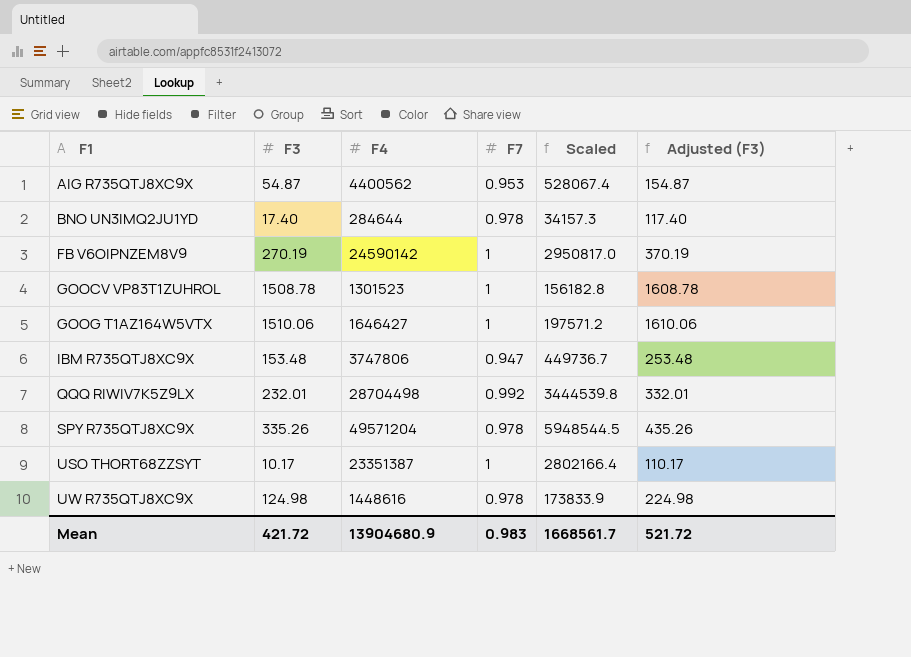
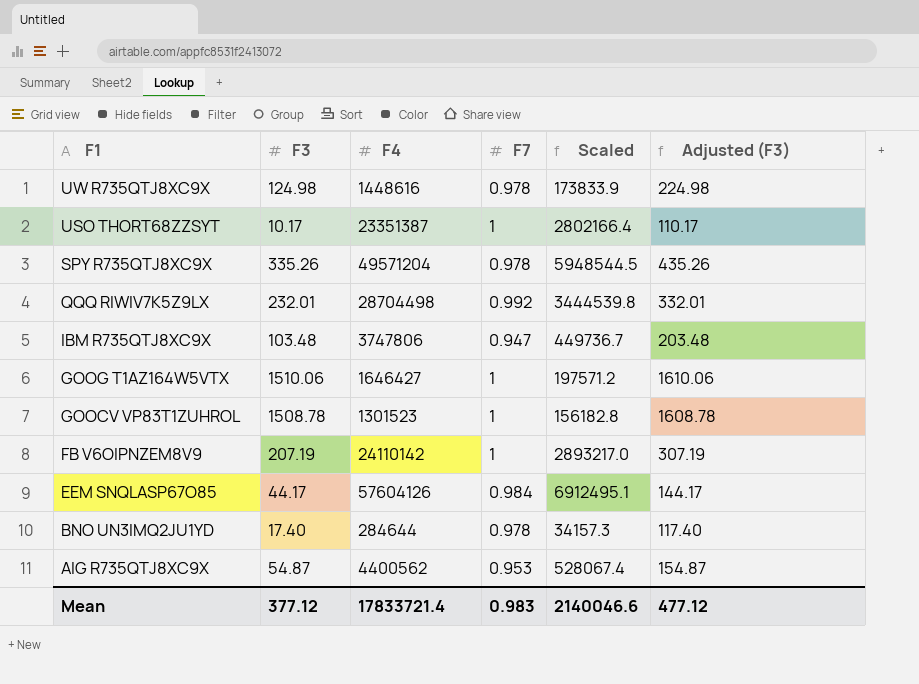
row order: F1 ascending -> F1 descending
IBM R735QTJ8XC9X | F3: 153.48 -> 103.48
IBM R735QTJ8XC9X | Adjusted (F3): 253.48 -> 203.48
FB V6OIPNZEM8V9 | F3: 270.19 -> 207.19
FB V6OIPNZEM8V9 | F4: 24590142 -> 24110142
FB V6OIPNZEM8V9 | Scaled: 2950817.0 -> 2893217.0
FB V6OIPNZEM8V9 | Adjusted (F3): 370.19 -> 307.19
row EEM SNQLASP67O85: none -> 44.17 | 57604126 | 0.984 | 6912495.1 | 144.17
Mean | F3: 421.72 -> 377.12
Mean | F4: 13904680.9 -> 17833721.4
Mean | Scaled: 1668561.7 -> 2140046.6
Mean | Adjusted (F3): 521.72 -> 477.12

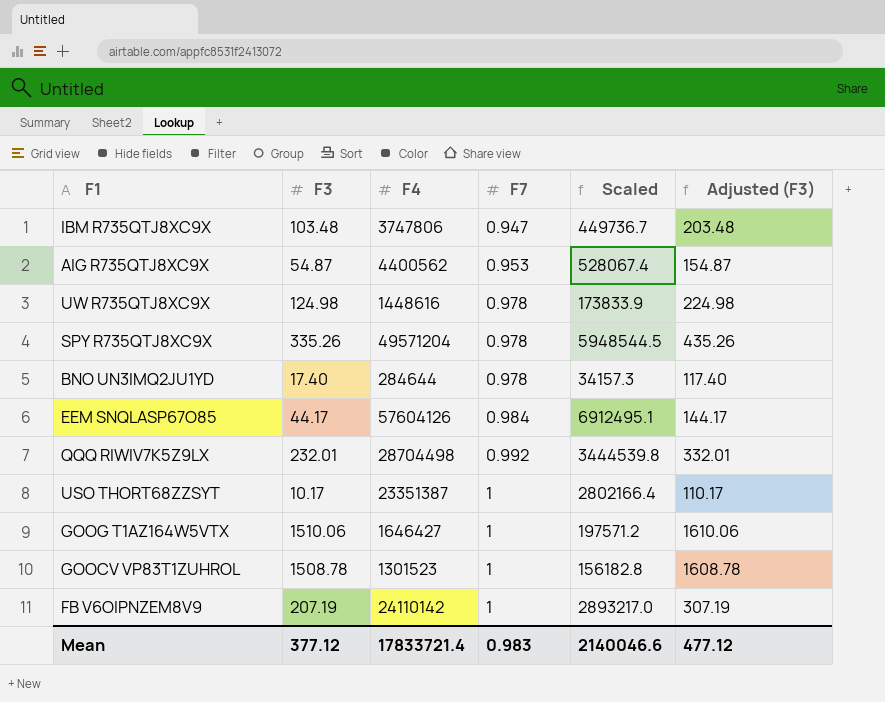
row order: F1 descending -> F7 ascending

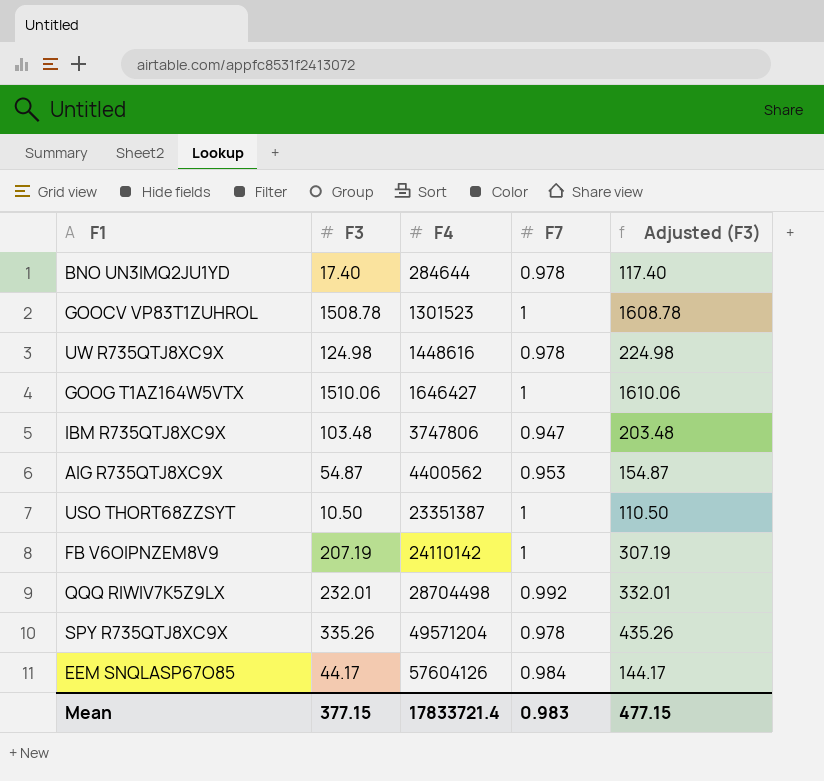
row order: F7 ascending -> F4 ascending
column Scaled | formula: [F4] * 0.12 -> none
USO THORT68ZZSYT | F3: 10.17 -> 10.50
USO THORT68ZZSYT | Adjusted (F3): 110.17 -> 110.50
Mean | F3: 377.12 -> 377.15
Mean | Adjusted (F3): 477.12 -> 477.15

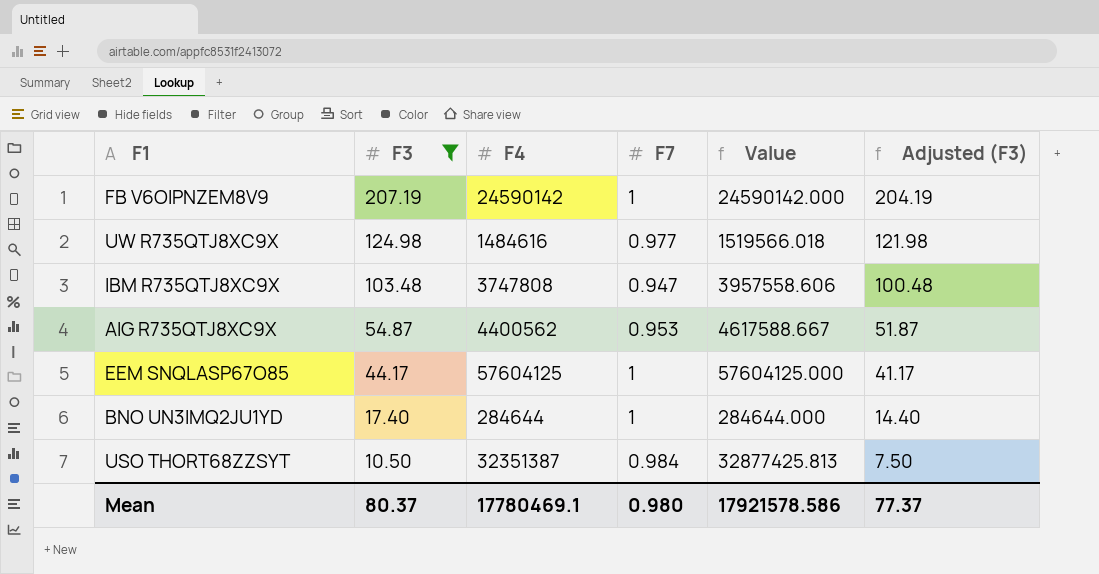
filter: none -> F3 <= 207.19
row order: F4 ascending -> F3 descending
column Value | formula: none -> [F4] / [F7]
column Adjusted (F3) | formula: [F3] + 100 -> [F3] - 3
FB V6OIPNZEM8V9 | F4: 24110142 -> 24590142
UW R735QTJ8XC9X | F4: 1448616 -> 1484616
UW R735QTJ8XC9X | F7: 0.978 -> 0.977
IBM R735QTJ8XC9X | F4: 3747806 -> 3747808
EEM SNQLASP67O85 | F4: 57604126 -> 57604125
EEM SNQLASP67O85 | F7: 0.984 -> 1
BNO UN3IMQ2JU1YD | F7: 0.978 -> 1
USO THORT68ZZSYT | F4: 23351387 -> 32351387
USO THORT68ZZSYT | F7: 1 -> 0.984
Mean | F3: 377.15 -> 80.37
Mean | F4: 17833721.4 -> 17780469.1
Mean | F7: 0.983 -> 0.980
Mean | Adjusted (F3): 477.15 -> 77.37

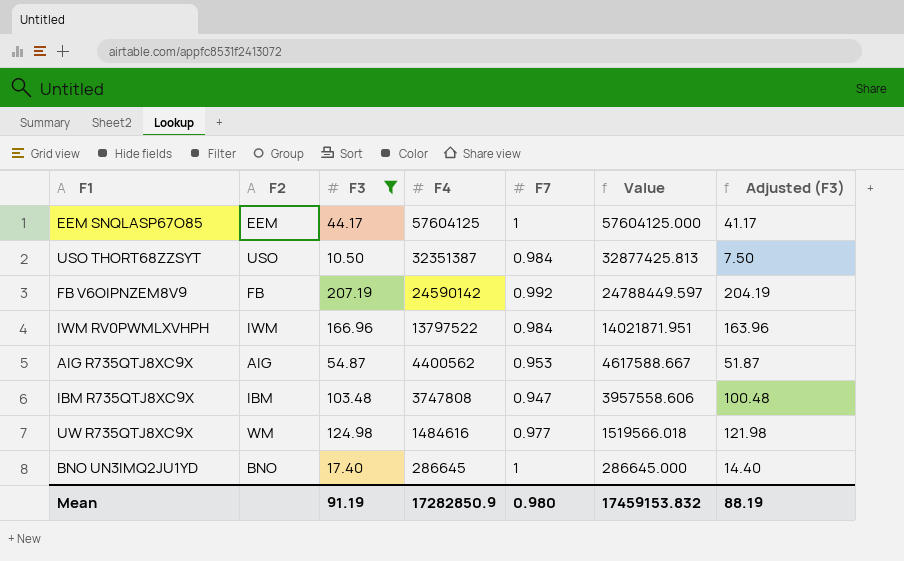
row order: F3 descending -> F4 descending
column F2 | position: none -> 2
FB V6OIPNZEM8V9 | F7: 1 -> 0.992
FB V6OIPNZEM8V9 | Value: 24590142.000 -> 24788449.597
row IWM RV0PWMLXVHPH: none -> IWM | 166.96 | 13797522 | 0.984 | 14021871.951 | 163.96
BNO UN3IMQ2JU1YD | F4: 284644 -> 286645
BNO UN3IMQ2JU1YD | Value: 284644.000 -> 286645.000
Mean | F3: 80.37 -> 91.19
Mean | F4: 17780469.1 -> 17282850.9
Mean | Value: 17921578.586 -> 17459153.832
Mean | Adjusted (F3): 77.37 -> 88.19

